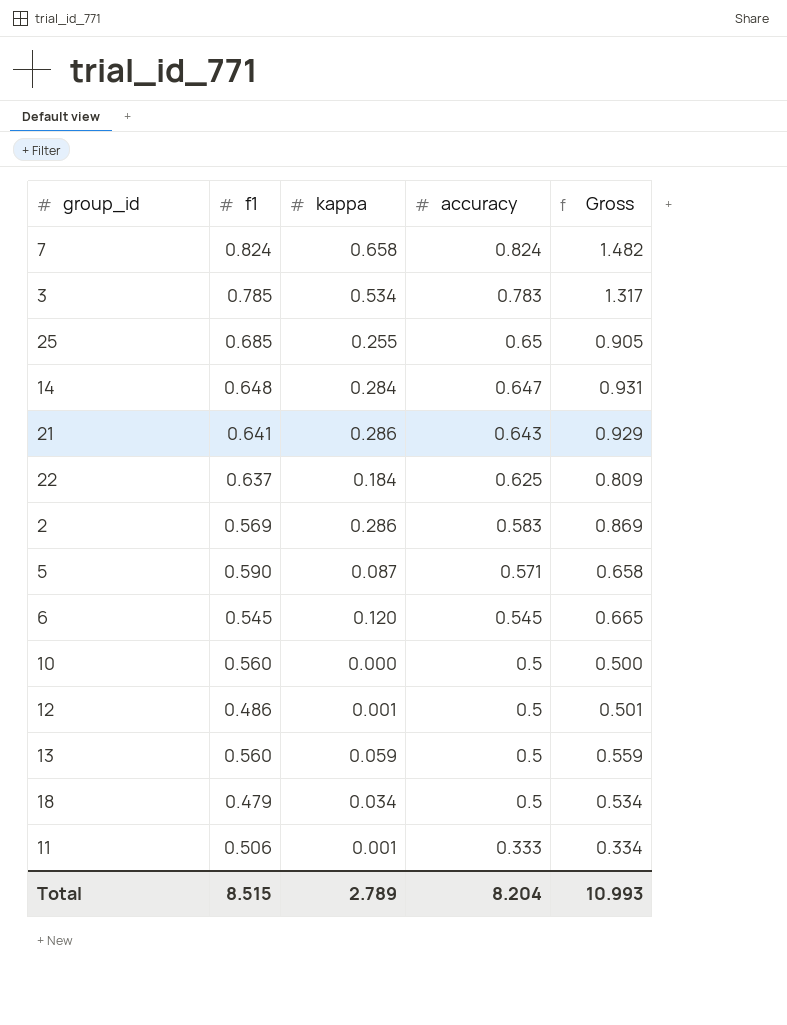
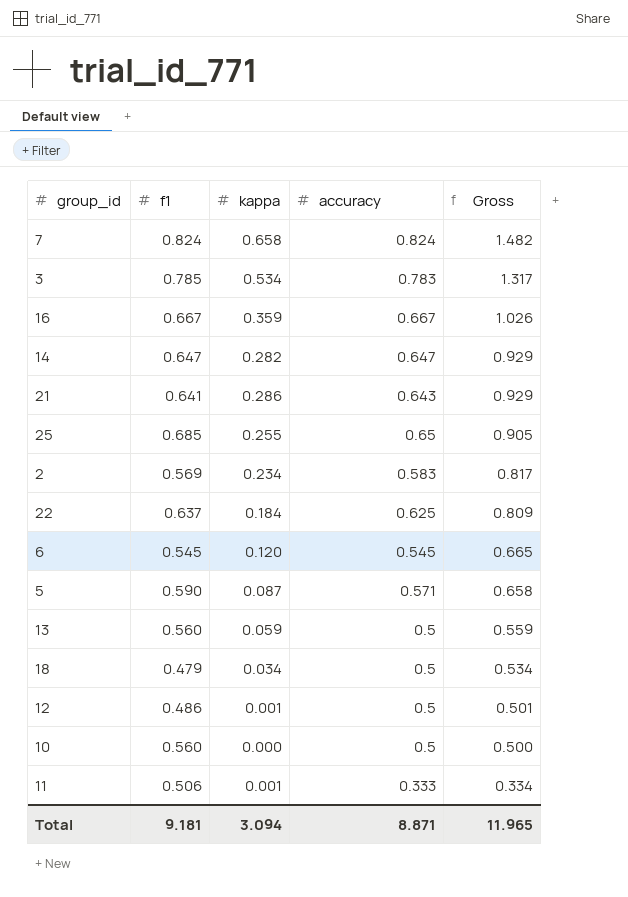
row order: accuracy descending -> Gross descending
row 16: none -> 0.667 | 0.359 | 0.667 | 1.026
14 | f1: 0.648 -> 0.647
14 | kappa: 0.284 -> 0.282
14 | Gross: 0.931 -> 0.929
2 | kappa: 0.286 -> 0.234
2 | Gross: 0.869 -> 0.817
Total | f1: 8.515 -> 9.181
Total | kappa: 2.789 -> 3.094
Total | accuracy: 8.204 -> 8.871
Total | Gross: 10.993 -> 11.965

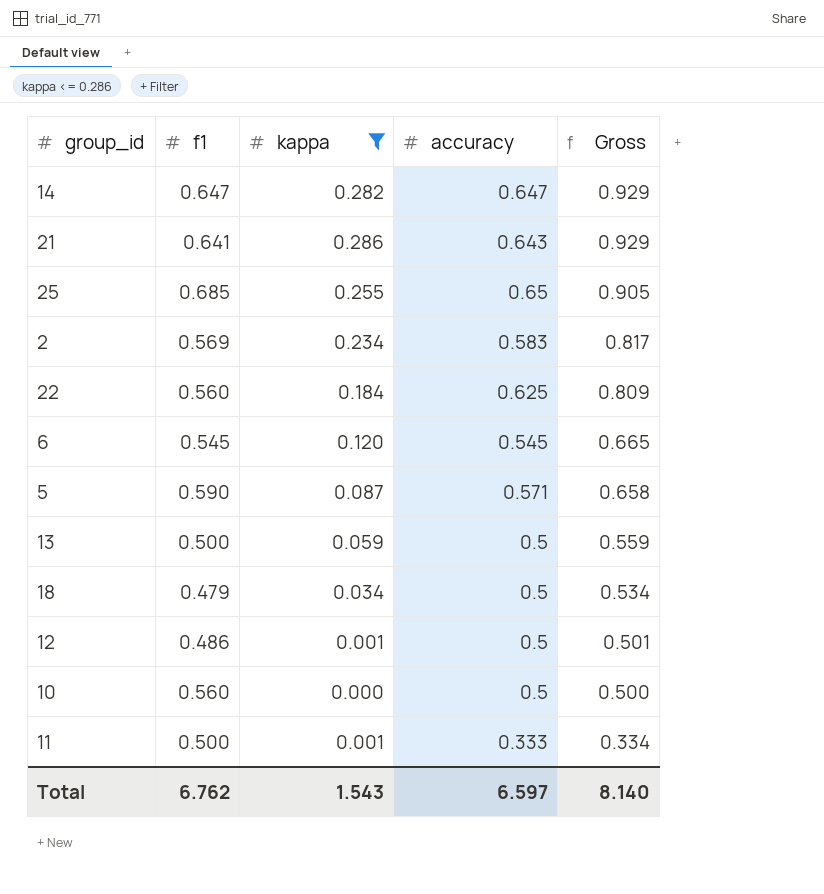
filter: none -> kappa <= 0.286
22 | f1: 0.637 -> 0.560
13 | f1: 0.560 -> 0.500
11 | f1: 0.506 -> 0.500
Total | f1: 9.181 -> 6.762
Total | kappa: 3.094 -> 1.543
Total | accuracy: 8.871 -> 6.597
Total | Gross: 11.965 -> 8.140

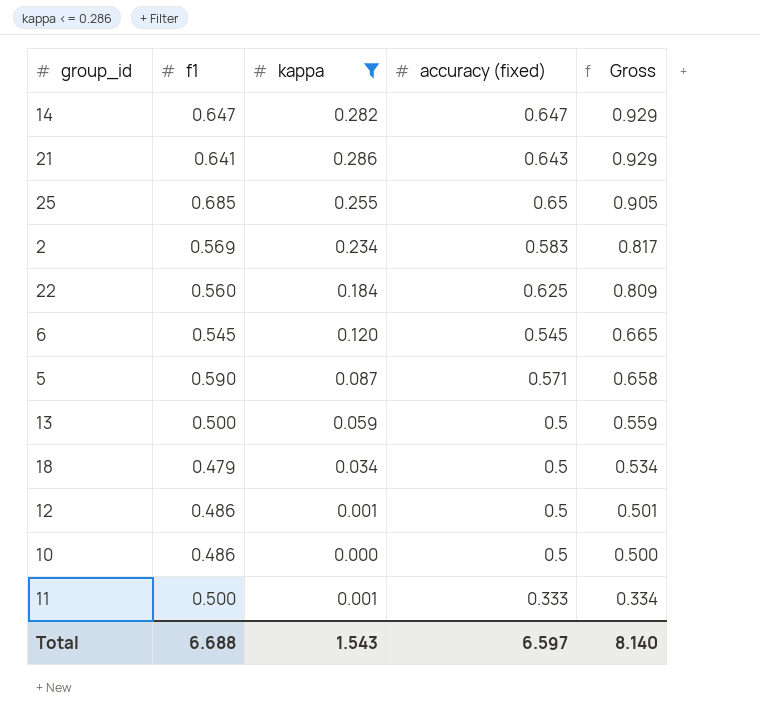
column name: accuracy -> accuracy (fixed)
10 | f1: 0.560 -> 0.486
Total | f1: 6.762 -> 6.688

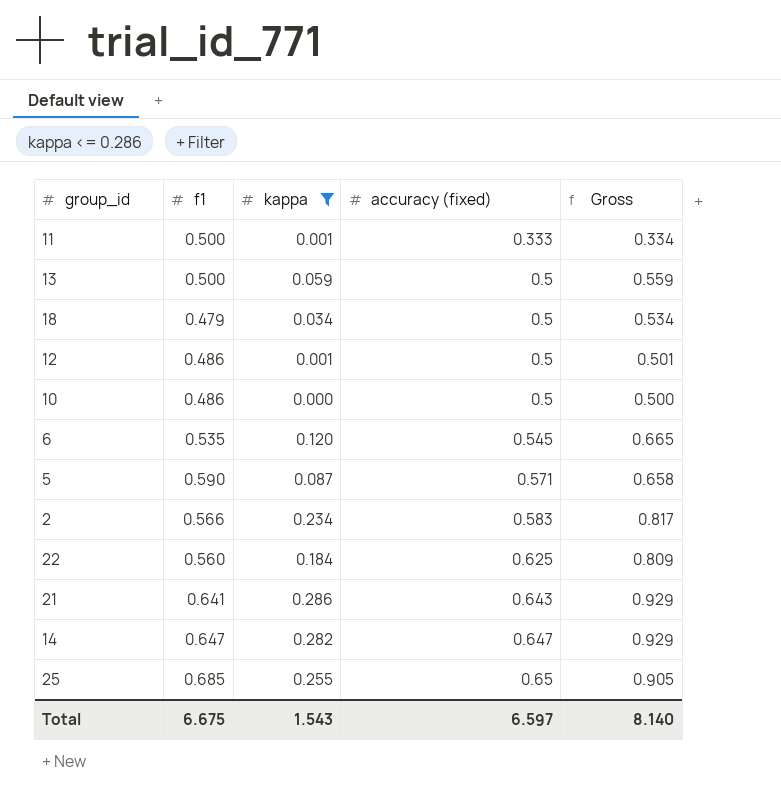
row order: Gross descending -> accuracy (fixed) ascending
6 | f1: 0.545 -> 0.535
2 | f1: 0.569 -> 0.566
Total | f1: 6.688 -> 6.675

